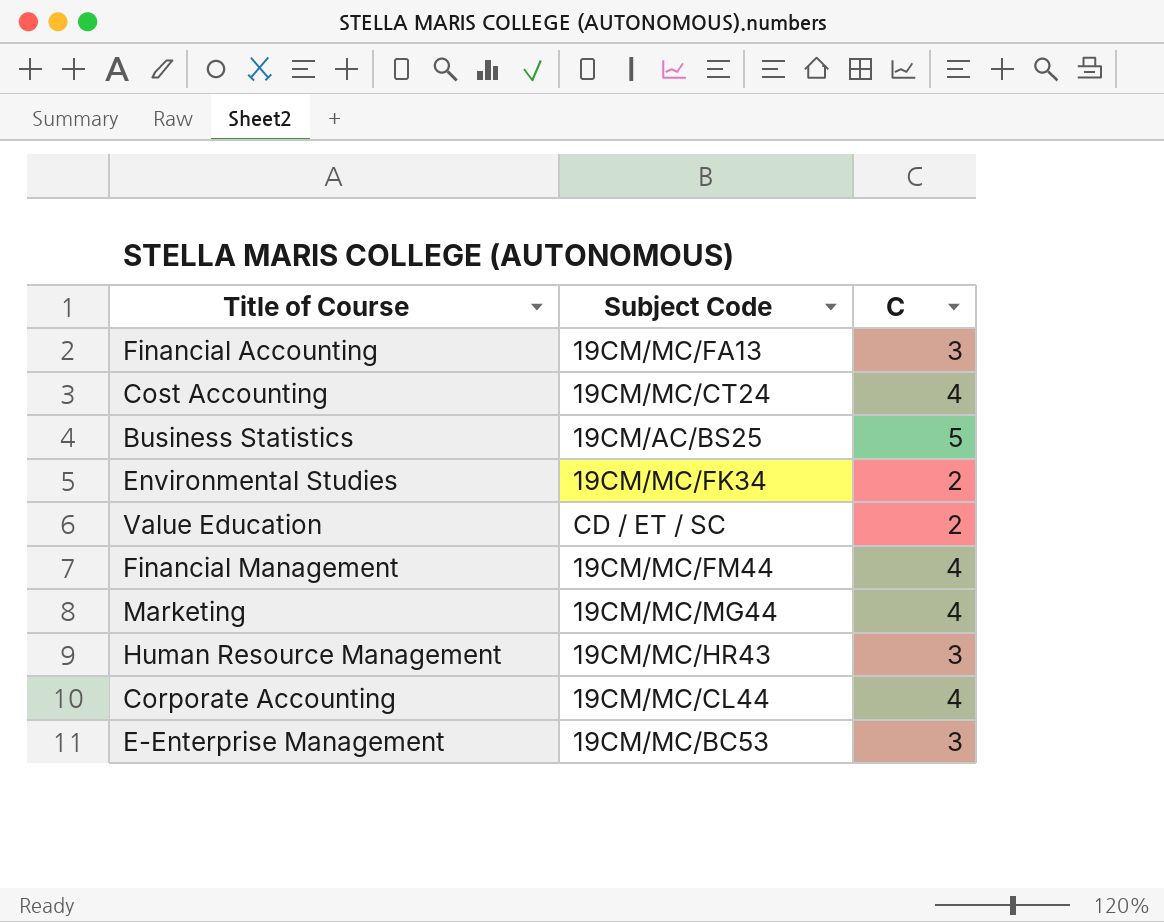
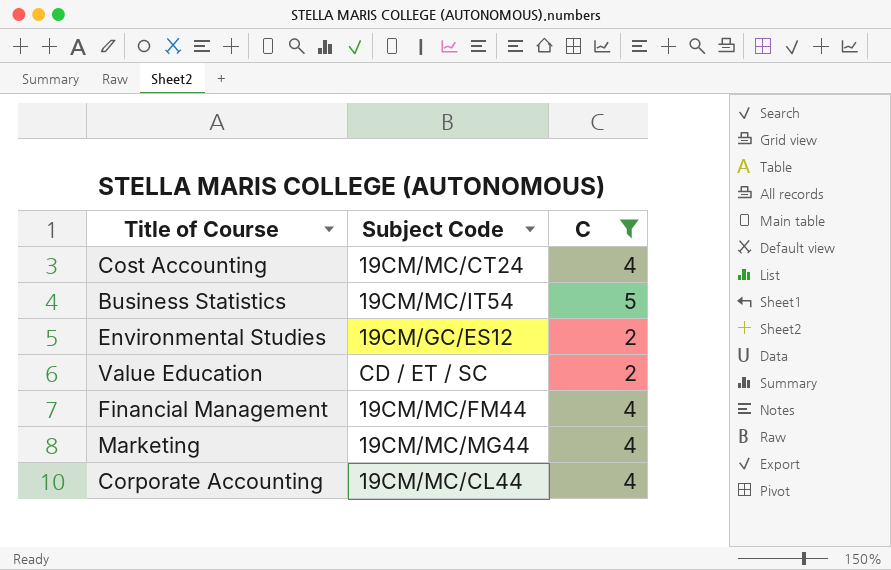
filter: none -> C != 3
Business Statistics | Subject Code: 19CM/AC/BS25 -> 19CM/MC/IT54
Environmental Studies | Subject Code: 19CM/MC/FK34 -> 19CM/GC/ES12

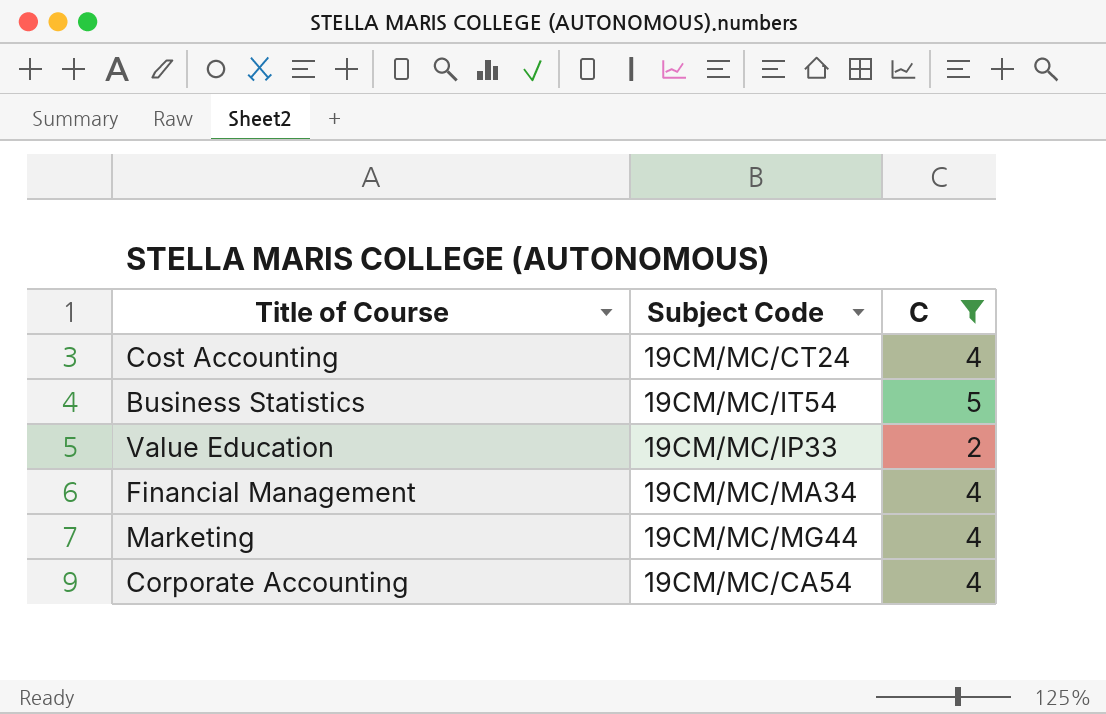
row Environmental Studies: 19CM/GC/ES12 | 2 -> none
Value Education | Subject Code: CD / ET / SC -> 19CM/MC/IP33
Financial Management | Subject Code: 19CM/MC/FM44 -> 19CM/MC/MA34
Corporate Accounting | Subject Code: 19CM/MC/CL44 -> 19CM/MC/CA54

